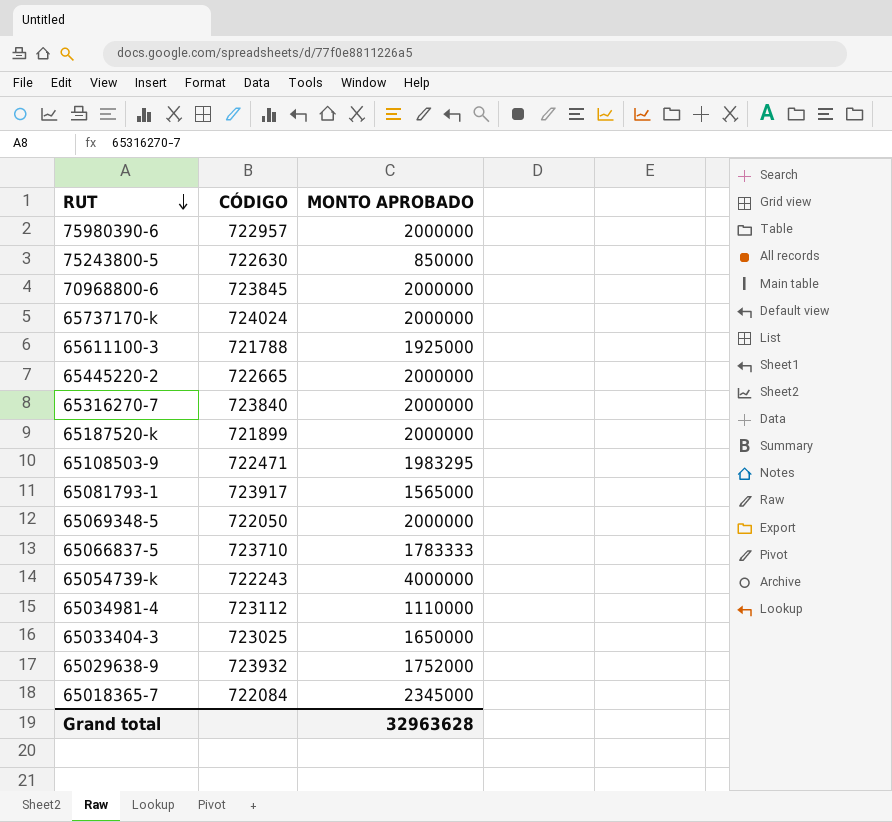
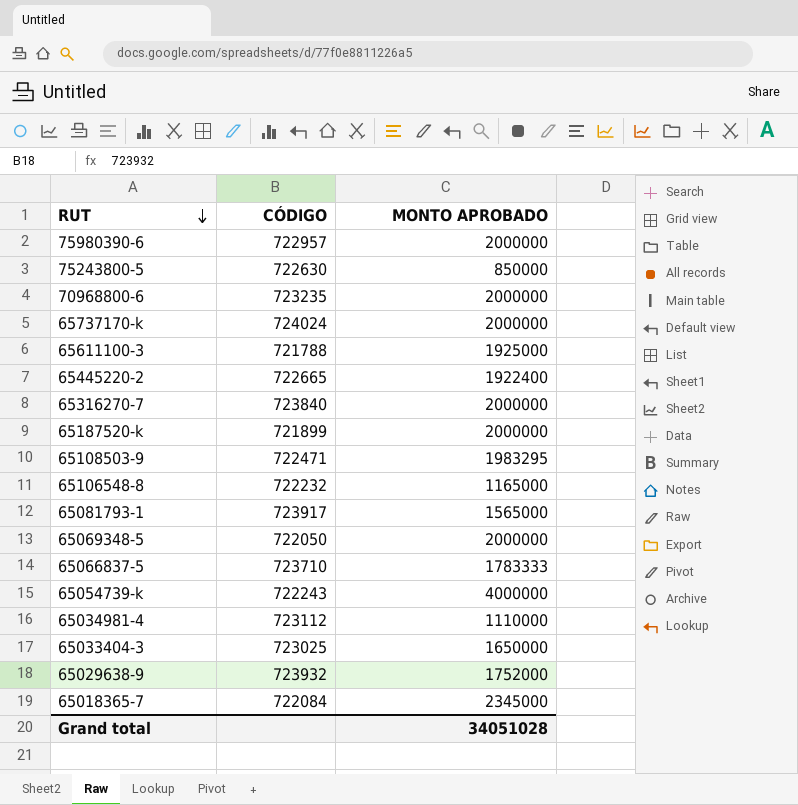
70968800-6 | CÓDIGO: 723845 -> 723235
65445220-2 | MONTO APROBADO: 2000000 -> 1922400
row 65106548-8: none -> 722232 | 1165000
Grand total | MONTO APROBADO: 32963628 -> 34051028

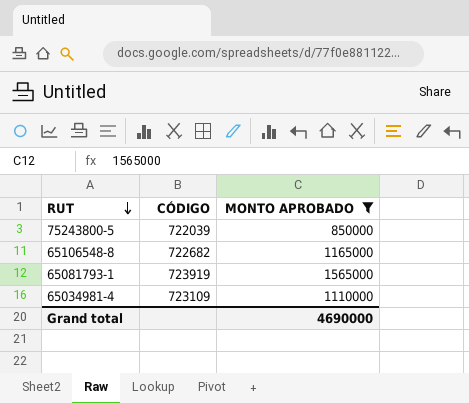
filter: none -> MONTO APROBADO <= 1565000
75243800-5 | CÓDIGO: 722630 -> 722039
65106548-8 | CÓDIGO: 722232 -> 722682
65081793-1 | CÓDIGO: 723917 -> 723919
65034981-4 | CÓDIGO: 723112 -> 723109
Grand total | MONTO APROBADO: 34051028 -> 4690000

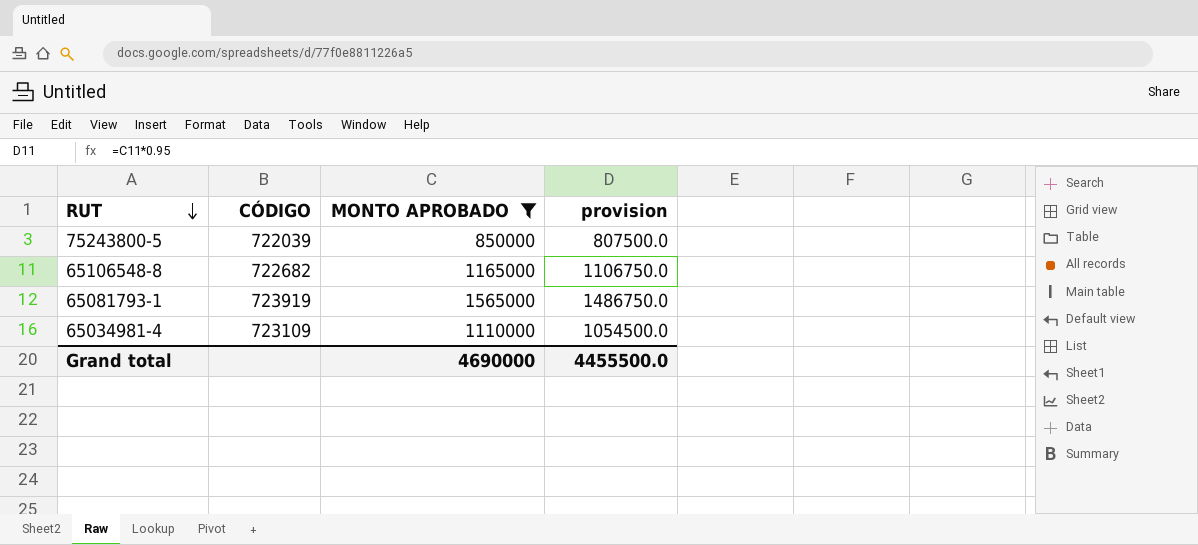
column provision | formula: none -> [MONTO APROBADO] * 0.95

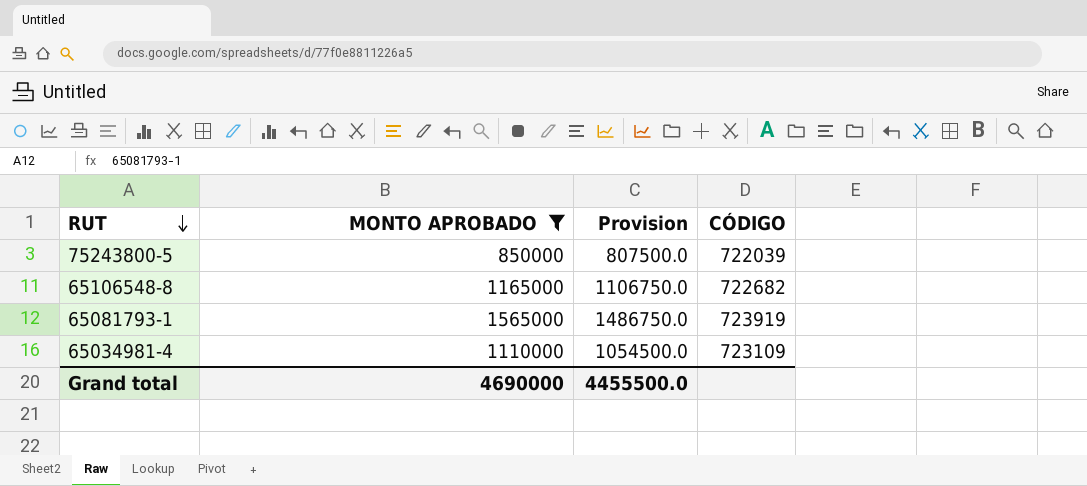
column name: provision -> Provision
column CÓDIGO | position: 2 -> 4

